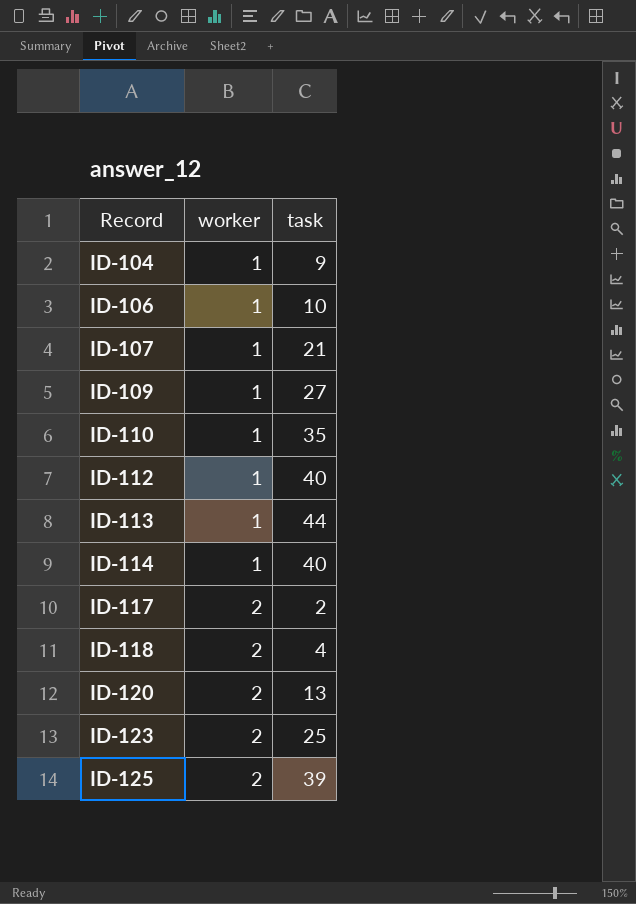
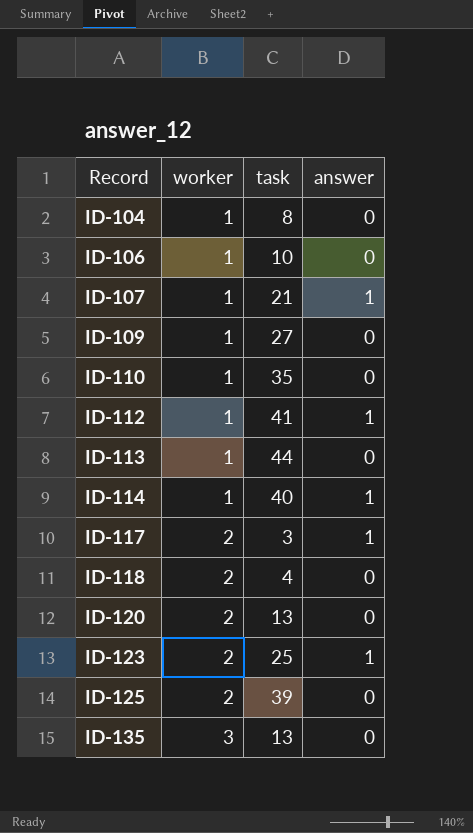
column answer | position: none -> 4
ID-104 | task: 9 -> 8
ID-112 | task: 40 -> 41
ID-117 | task: 2 -> 3
row ID-135: none -> 3 | 13 | 0

